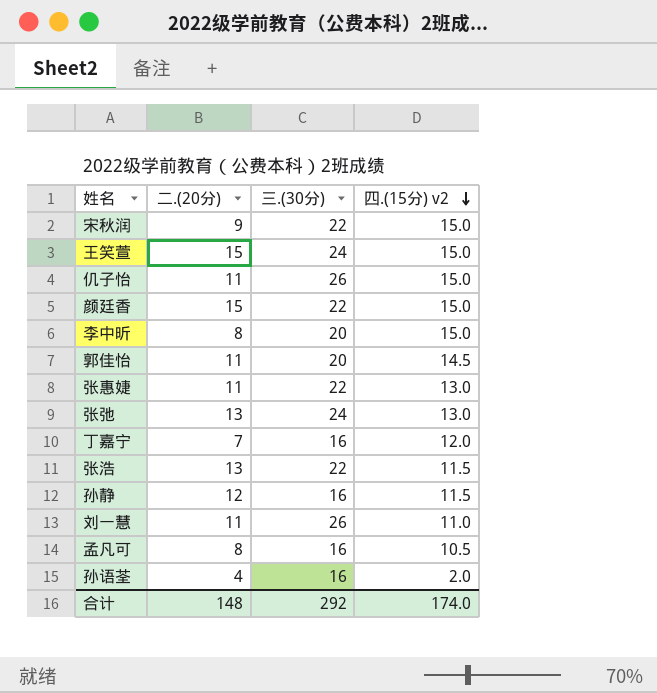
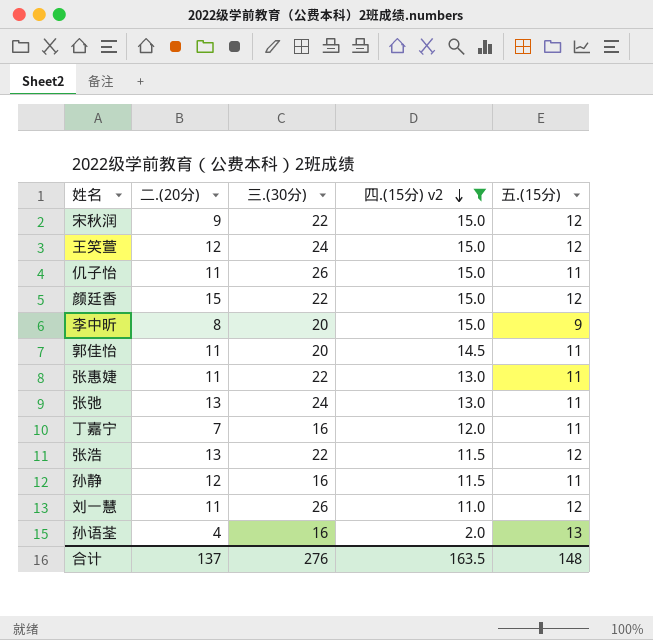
filter: none -> 四.(15分) v2 != 10.5
column 五.(15分) | position: none -> 5
王笑萱 | 二.(20分): 15 -> 12
合计 | 二.(20分): 148 -> 137
合计 | 三.(30分): 292 -> 276
合计 | 四.(15分) v2: 174.0 -> 163.5

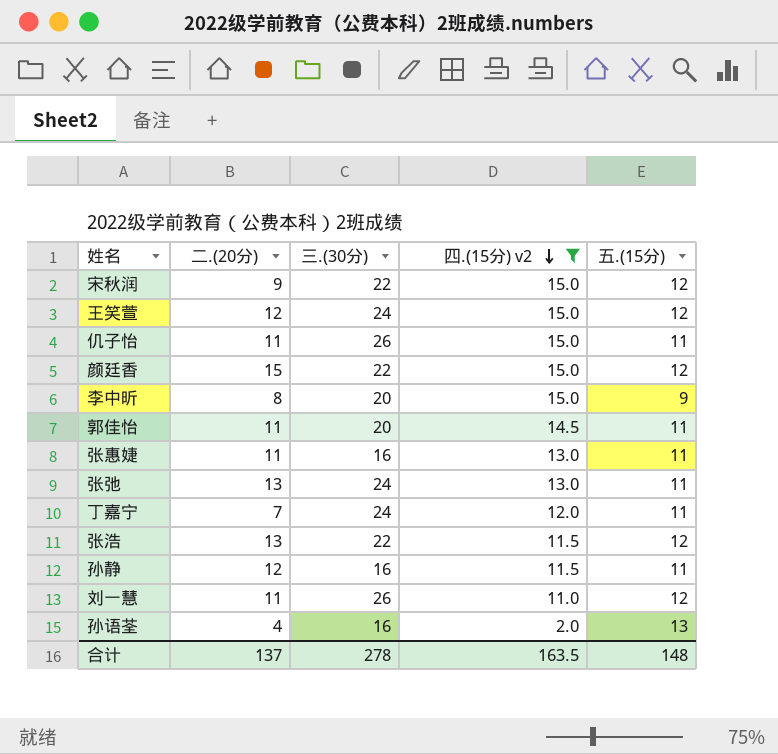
张惠婕 | 三.(30分): 22 -> 16
丁嘉宁 | 三.(30分): 16 -> 24
合计 | 三.(30分): 276 -> 278

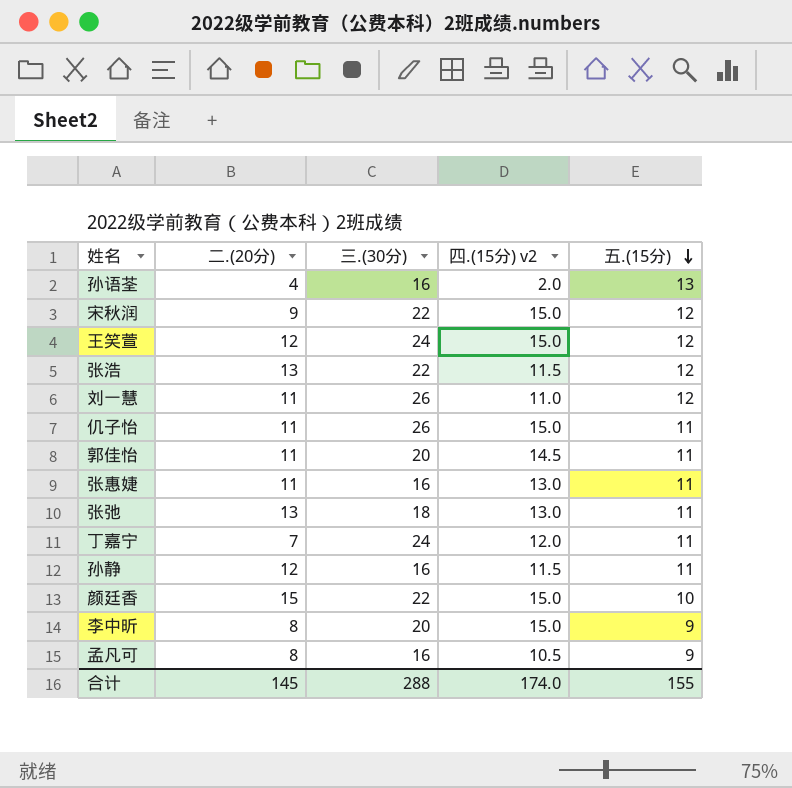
filter: 四.(15分) v2 != 10.5 -> none
row order: 四.(15分) v2 descending -> 五.(15分) descending
张弛 | 三.(30分): 24 -> 18
颜廷香 | 五.(15分): 12 -> 10
合计 | 二.(20分): 137 -> 145
合计 | 三.(30分): 278 -> 288
合计 | 四.(15分) v2: 163.5 -> 174.0
合计 | 五.(15分): 148 -> 155

